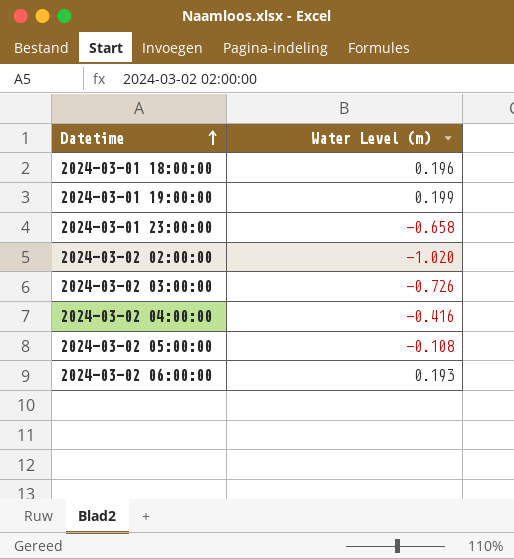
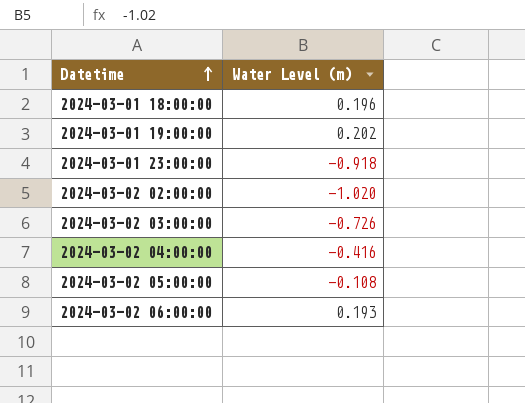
2024-03-01 19:00:00 | Water Level (m): 0.199 -> 0.202
2024-03-01 23:00:00 | Water Level (m): -0.658 -> -0.918

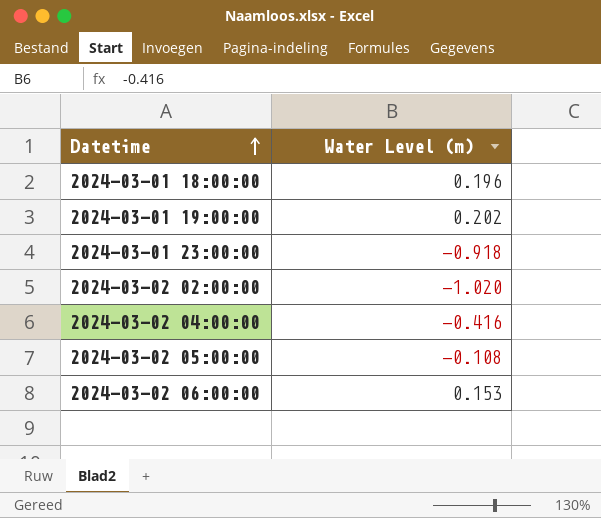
row 2024-03-02 03:00:00: -0.726 -> none
2024-03-02 06:00:00 | Water Level (m): 0.193 -> 0.153

